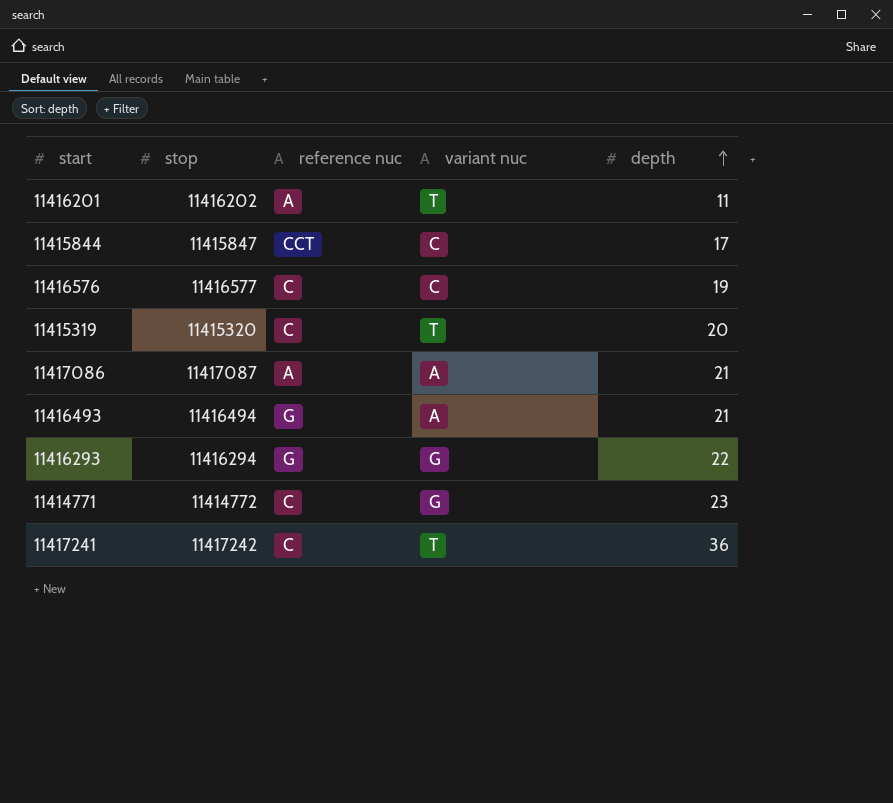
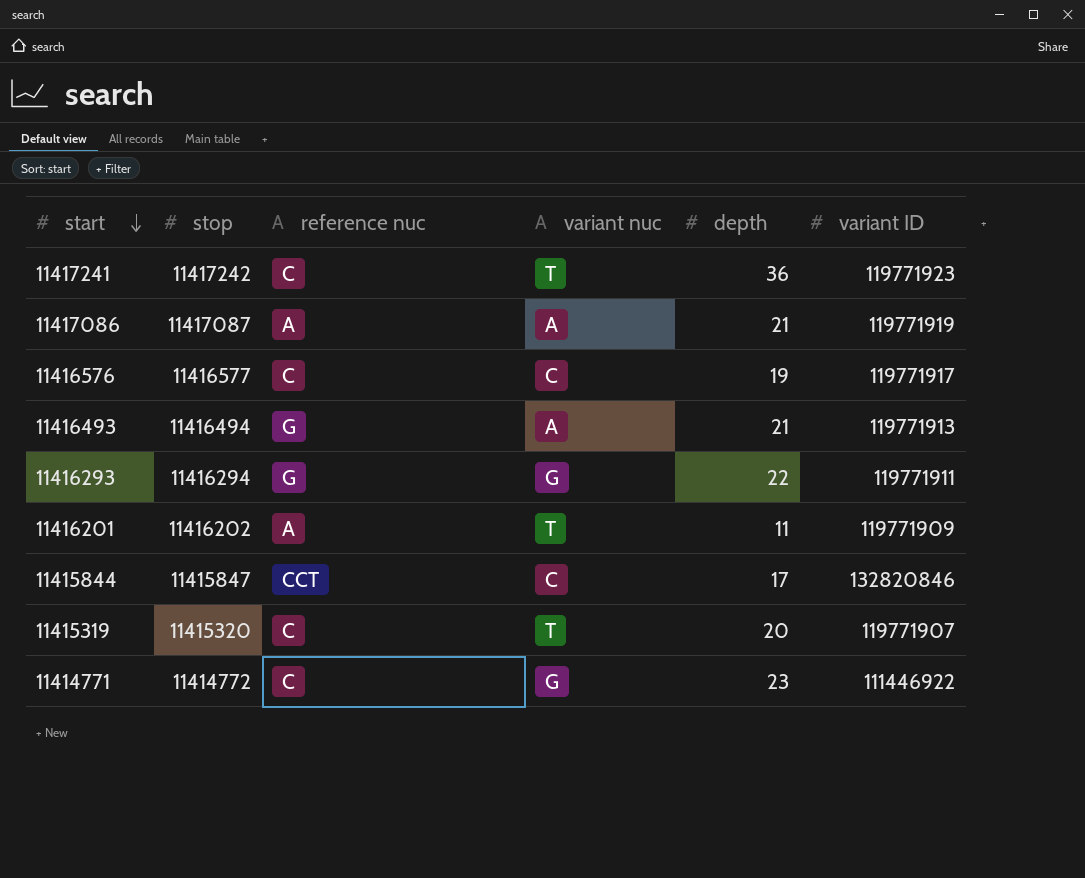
row order: depth ascending -> start descending
column variant ID | position: none -> 6

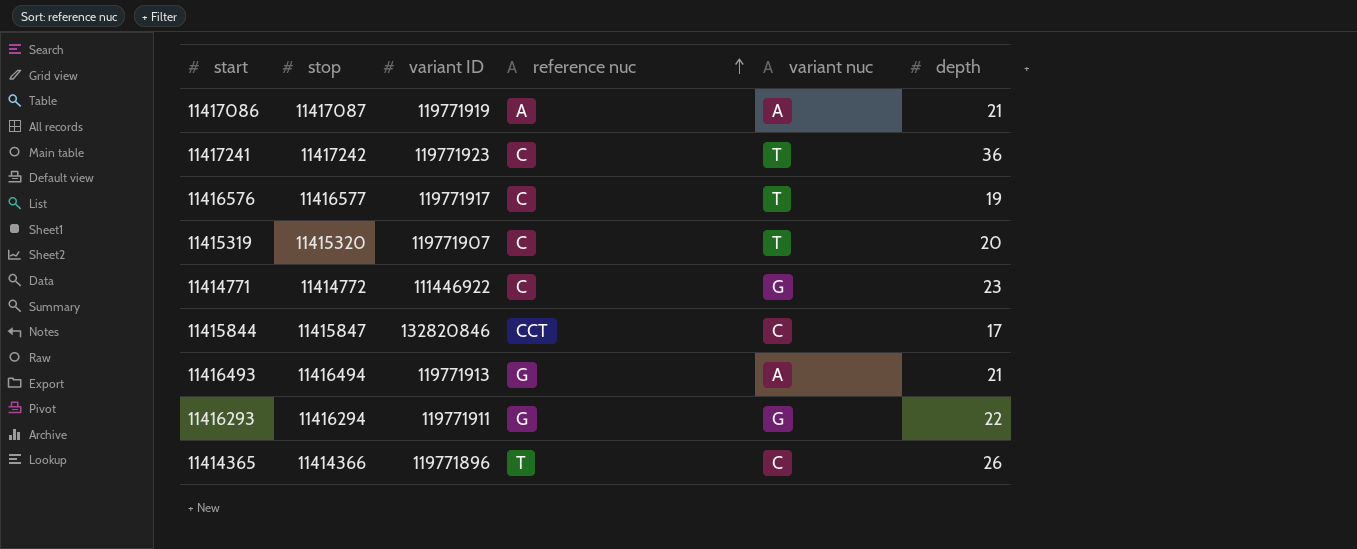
row order: start descending -> reference nuc ascending
column variant ID | position: 6 -> 3
row 11416201: 11416202 | A | T | 11 | 119771909 -> none
11416576 | variant nuc: C -> T
row 11414365: none -> 11414366 | 119771896 | T | C | 26

